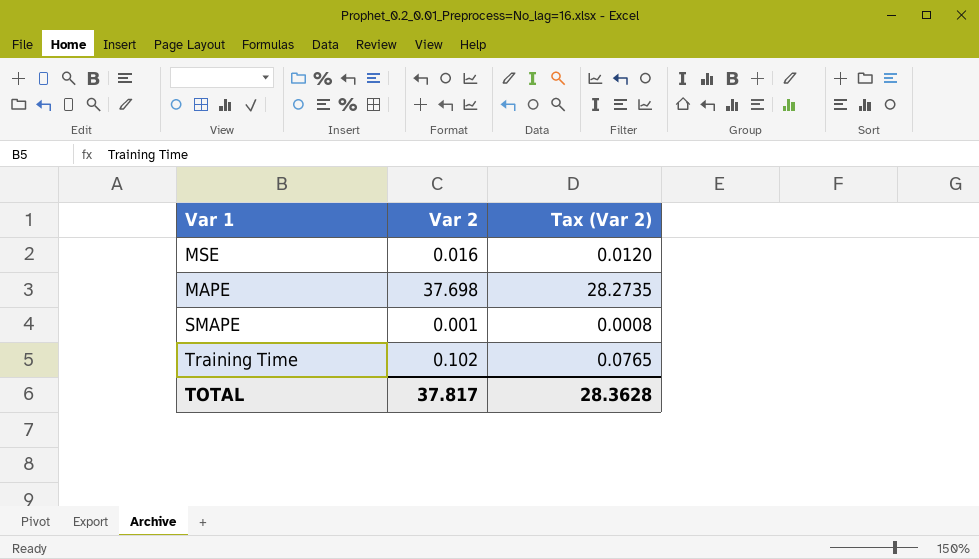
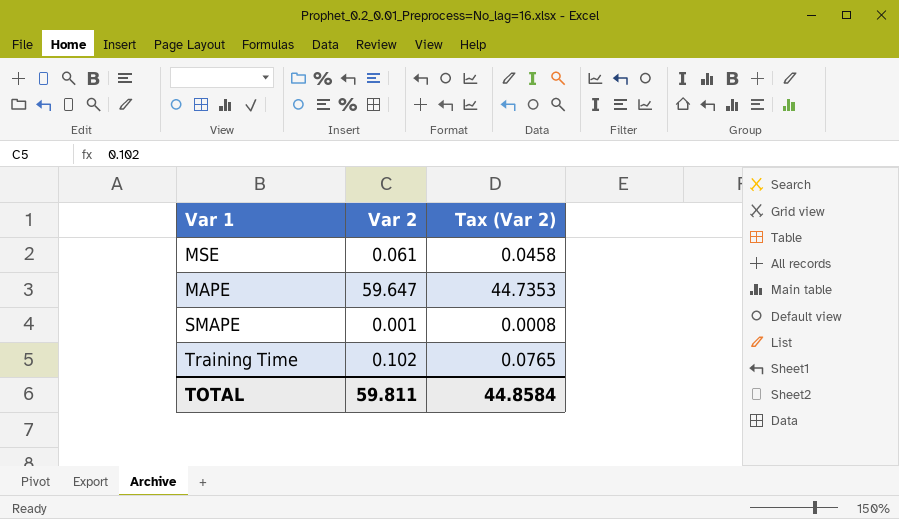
MSE | Var 2: 0.016 -> 0.061
MSE | Tax (Var 2): 0.0120 -> 0.0458
MAPE | Var 2: 37.698 -> 59.647
MAPE | Tax (Var 2): 28.2735 -> 44.7353
TOTAL | Var 2: 37.817 -> 59.811
TOTAL | Tax (Var 2): 28.3628 -> 44.8584

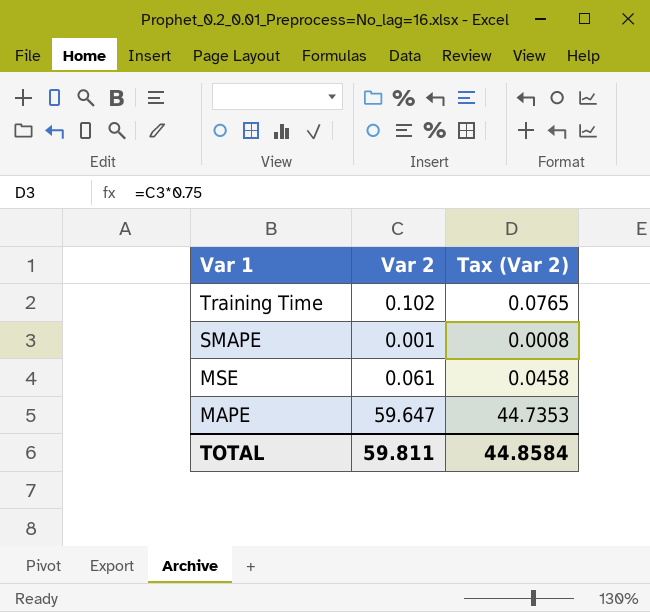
row order: none -> Var 1 descending

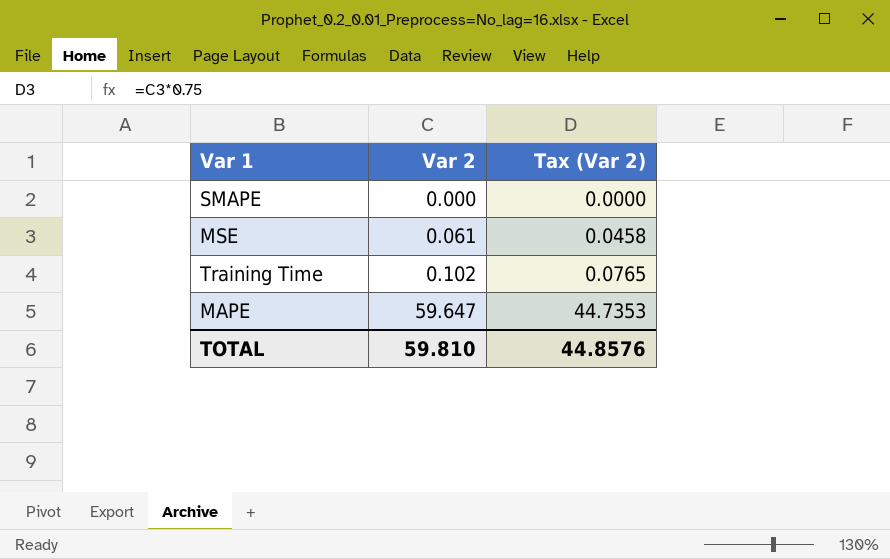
row order: Var 1 descending -> Var 2 ascending
SMAPE | Var 2: 0.001 -> 0.000
SMAPE | Tax (Var 2): 0.0008 -> 0.0000
TOTAL | Var 2: 59.811 -> 59.810
TOTAL | Tax (Var 2): 44.8584 -> 44.8576

